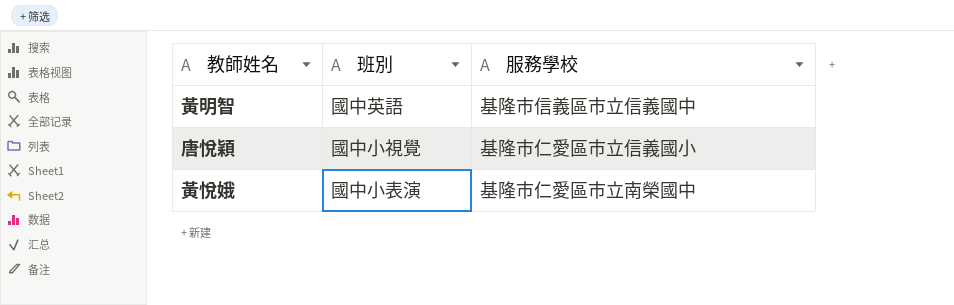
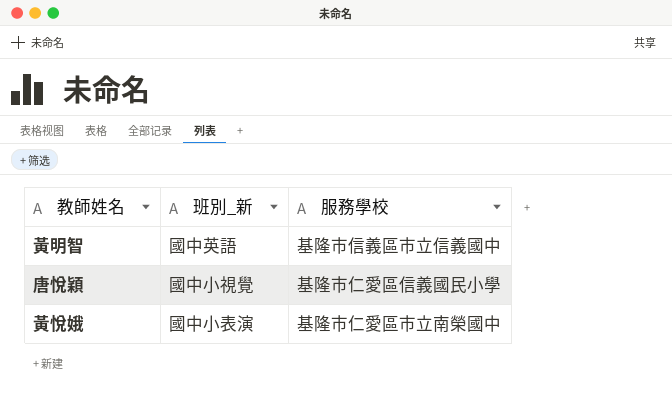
column name: 班別 -> 班別_新
唐悅穎 | 服務學校: 基隆市仁愛區市立信義國小 -> 基隆市仁愛區信義國民小學

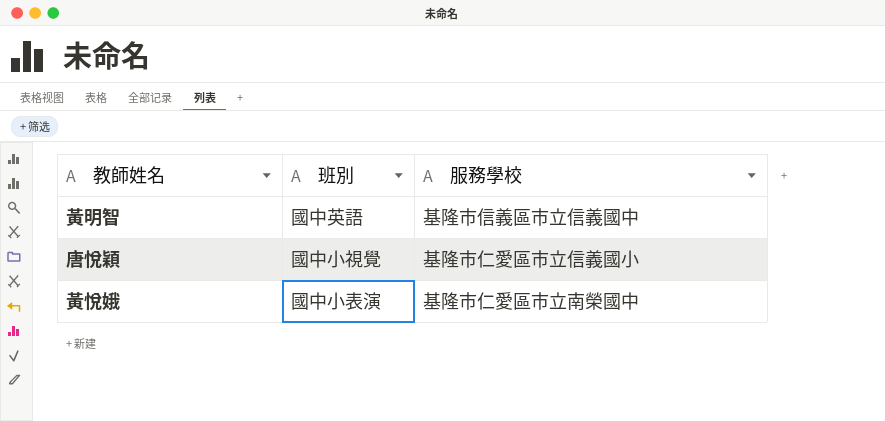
column name: 班別_新 -> 班別
唐悅穎 | 服務學校: 基隆市仁愛區信義國民小學 -> 基隆市仁愛區市立信義國小

